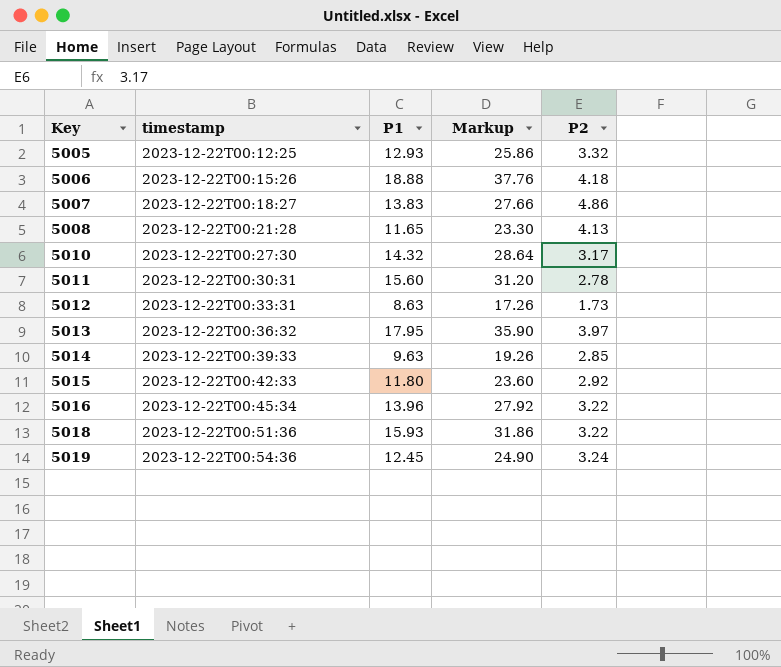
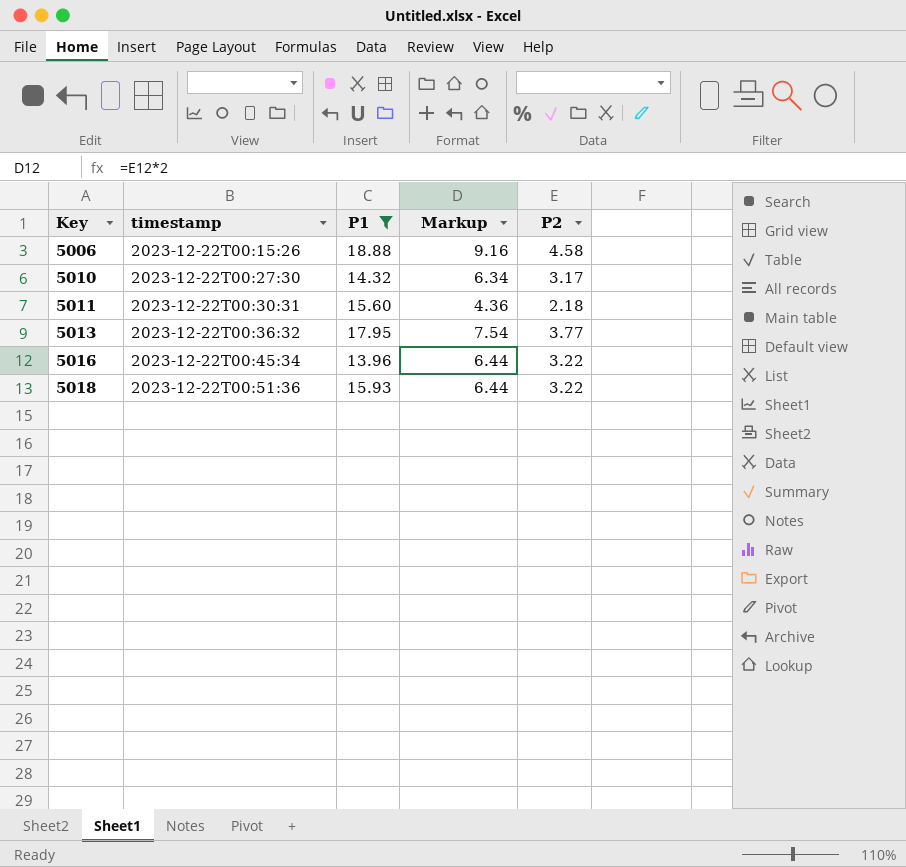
filter: none -> P1 >= 13.96
column Markup | formula: [P1] * 2 -> [P2] * 2
5006 | P2: 4.18 -> 4.58
5011 | P2: 2.78 -> 2.18
5013 | P2: 3.97 -> 3.77

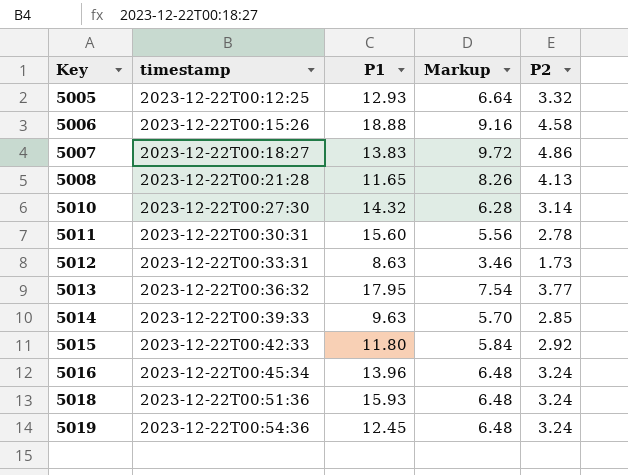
filter: P1 >= 13.96 -> none
5010 | Markup: 6.34 -> 6.28
5010 | P2: 3.17 -> 3.14
5011 | Markup: 4.36 -> 5.56
5011 | P2: 2.18 -> 2.78
5016 | Markup: 6.44 -> 6.48
5016 | P2: 3.22 -> 3.24
5018 | Markup: 6.44 -> 6.48
5018 | P2: 3.22 -> 3.24

